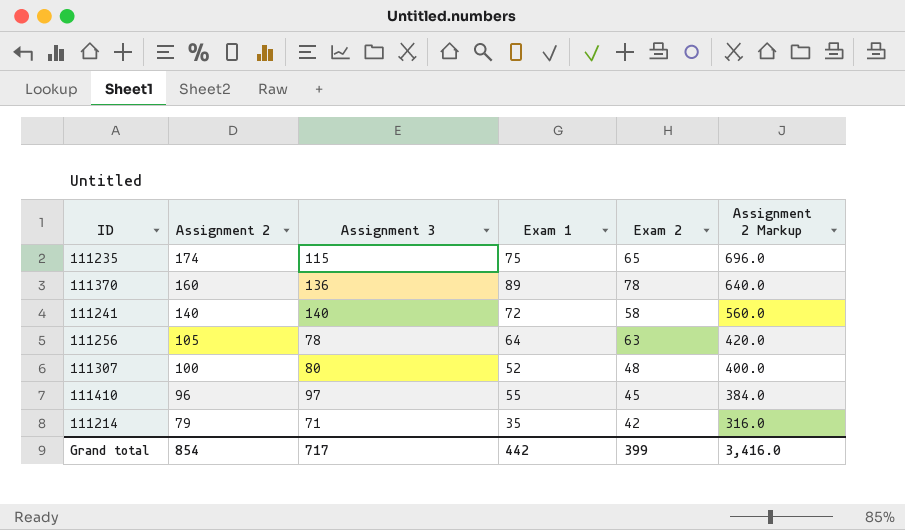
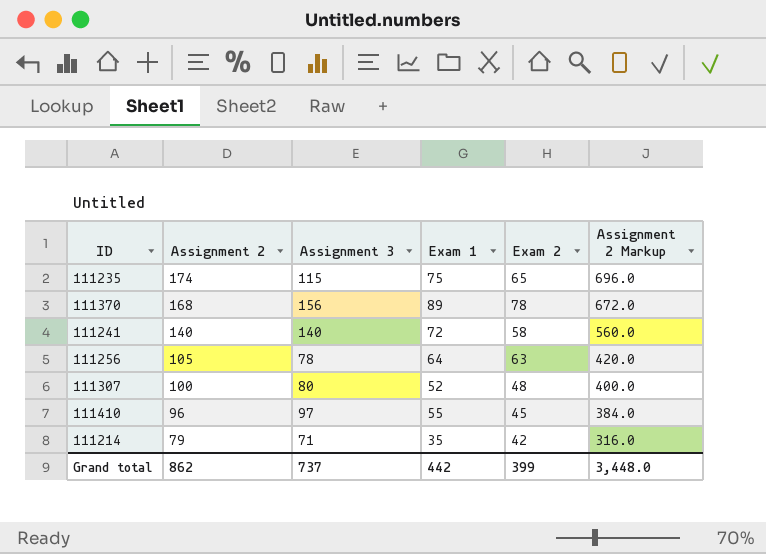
111370 | Assignment 2: 160 -> 168
111370 | Assignment 3: 136 -> 156
111370 | Assignment 2 Markup: 640.0 -> 672.0
Grand total | Assignment 2: 854 -> 862
Grand total | Assignment 3: 717 -> 737
Grand total | Assignment 2 Markup: 3,416.0 -> 3,448.0

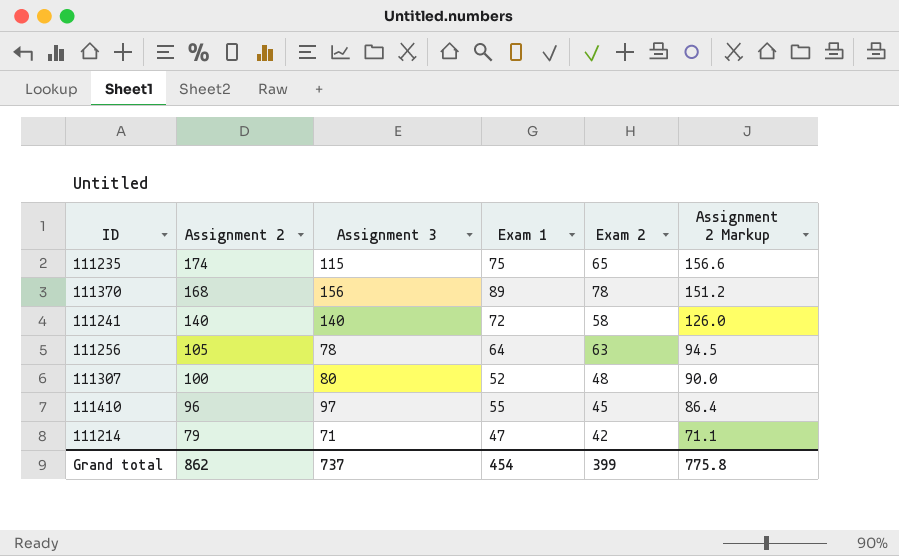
column Assignment 2 Markup | formula: [Assignment 2] * 4 -> [Assignment 2] * 0.9
111214 | Exam 1: 35 -> 47
Grand total | Exam 1: 442 -> 454
Grand total | Assignment 2 Markup: 3,448.0 -> 775.8

